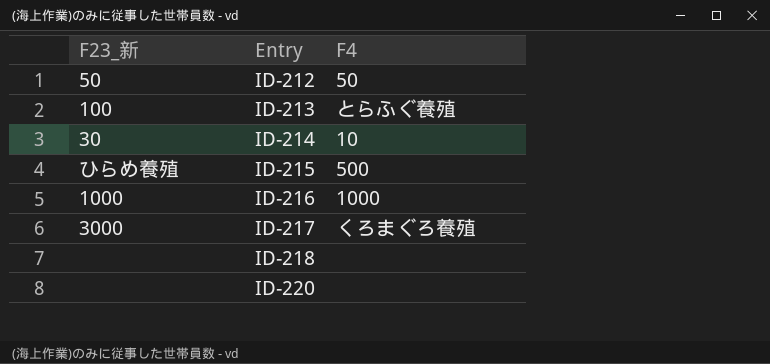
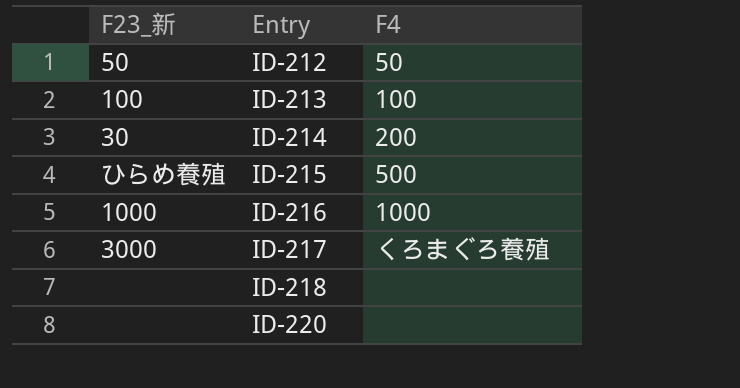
ID-213 | F4: とらふぐ養殖 -> 100
ID-214 | F4: 10 -> 200

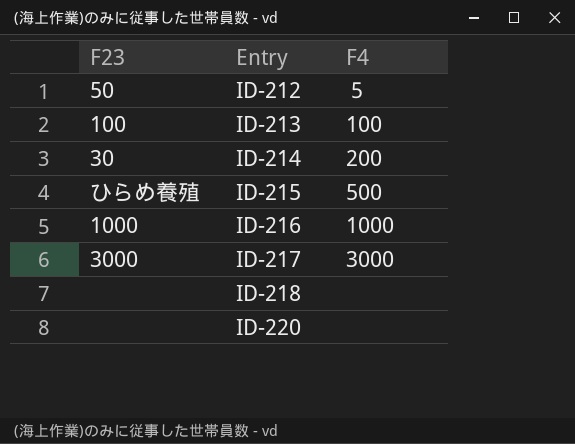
column name: F23_新 -> F23
ID-212 | F4: 50 -> ５
ID-217 | F4: くろまぐろ養殖 -> 3000

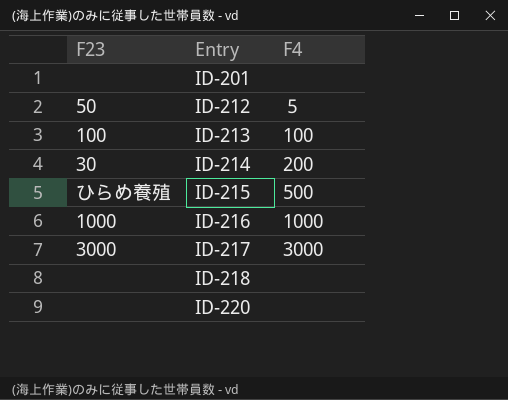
row ID-201: none -> none | none

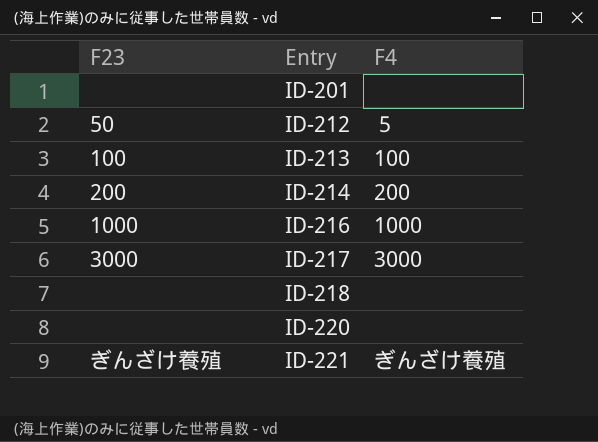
row ID-215: ひらめ養殖 | 500 -> none
ID-214 | F23: 30 -> 200
row ID-221: none -> ぎんざけ養殖 | ぎんざけ養殖

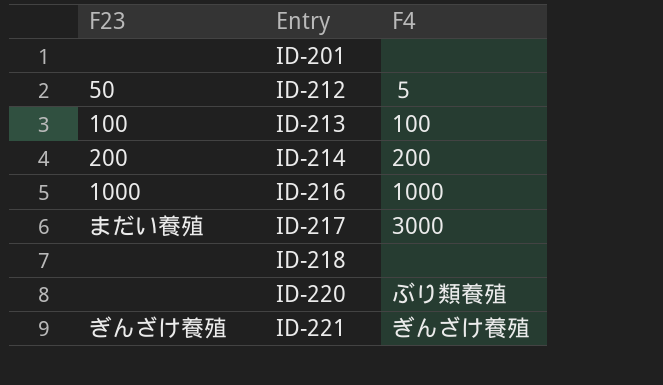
ID-217 | F23: 3000 -> まだい養殖
ID-220 | F4: none -> ぶり類養殖

